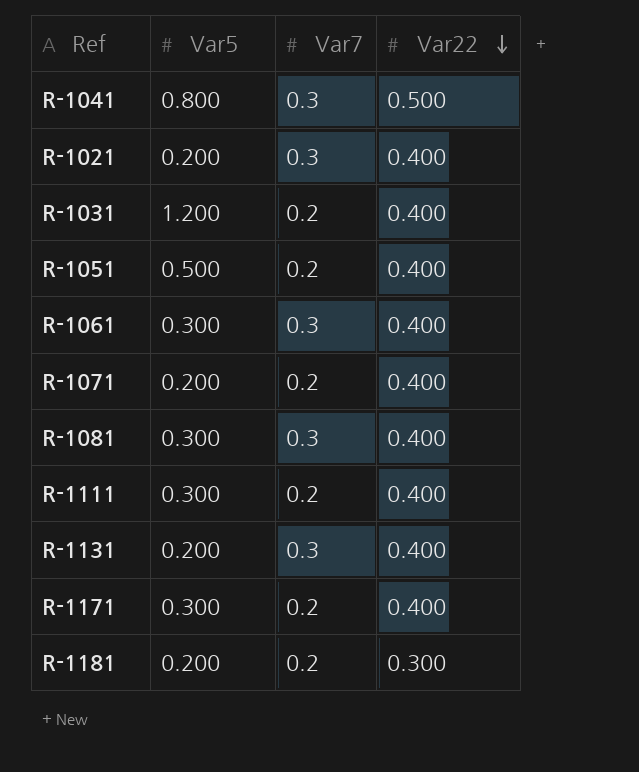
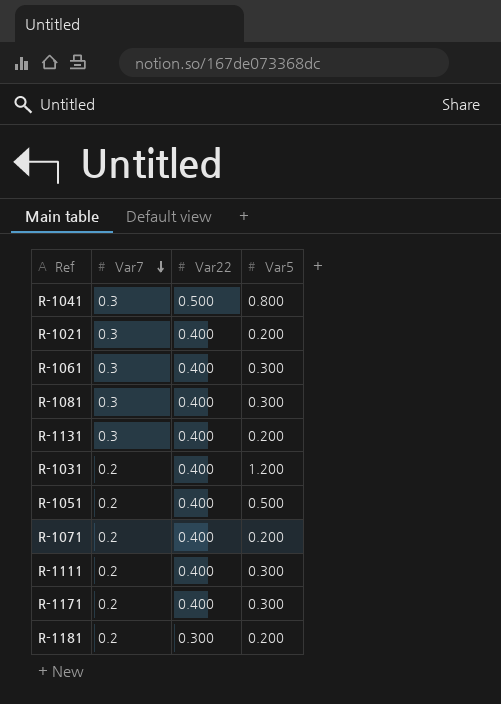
row order: Var22 descending -> Var7 descending
column Var5 | position: 2 -> 4

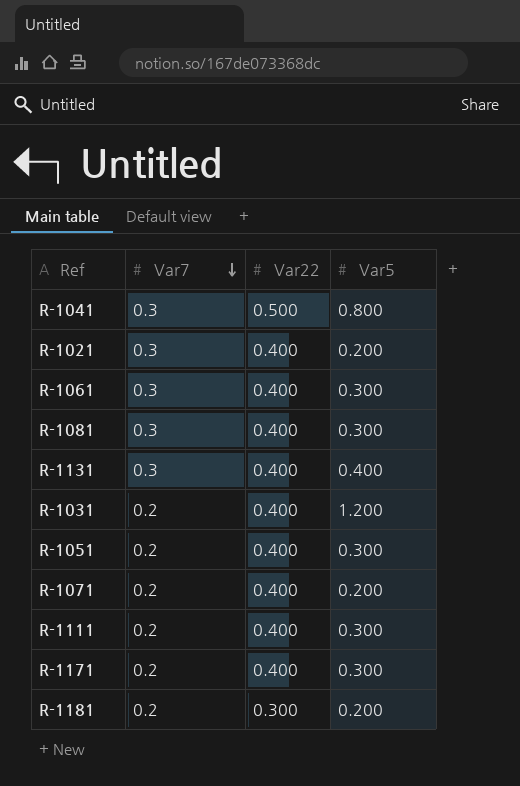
R-1131 | Var5: 0.200 -> 0.400
R-1051 | Var5: 0.500 -> 0.300

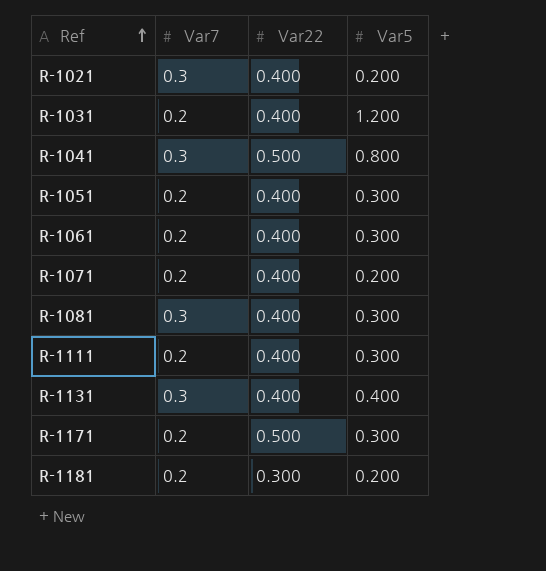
row order: Var7 descending -> Ref ascending
R-1061 | Var7: 0.3 -> 0.2
R-1171 | Var22: 0.400 -> 0.500

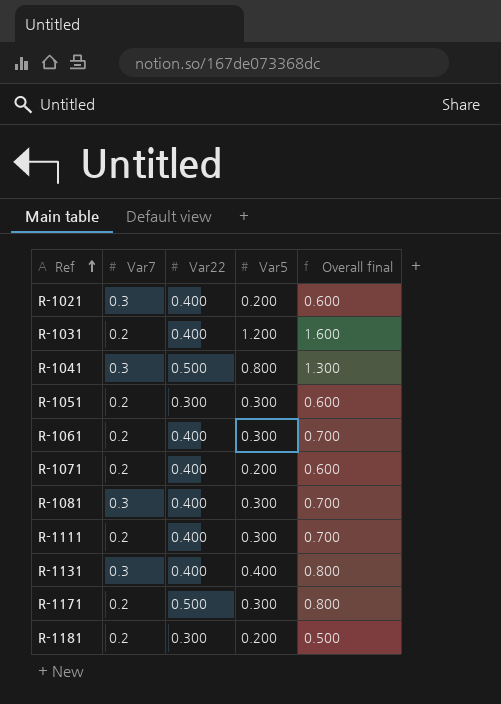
column Overall final | formula: none -> [Var22] + [Var5]
R-1051 | Var22: 0.400 -> 0.300

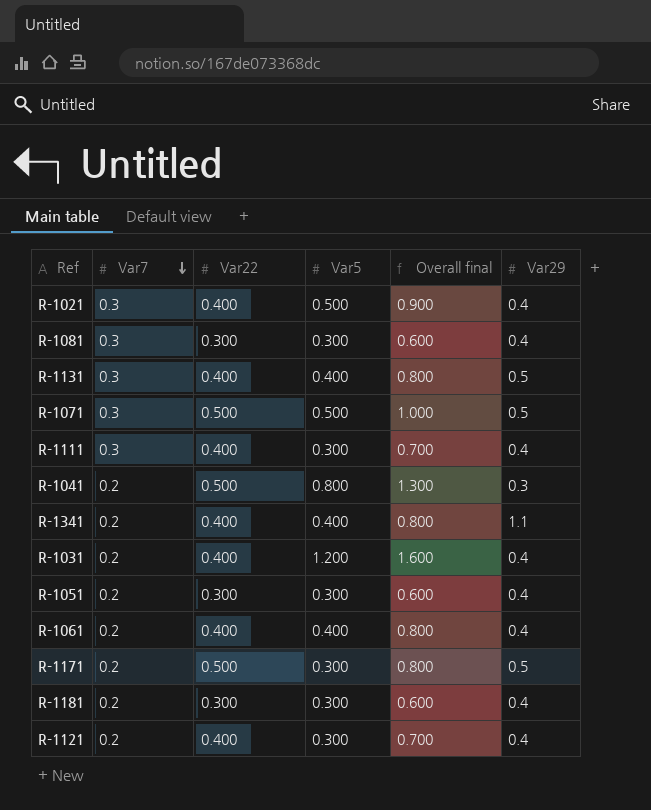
row order: Ref ascending -> Var7 descending
column Var29 | position: none -> 6
R-1021 | Var5: 0.200 -> 0.500
R-1021 | Overall final: 0.600 -> 0.900
R-1081 | Var22: 0.400 -> 0.300
R-1081 | Overall final: 0.700 -> 0.600
R-1071 | Var7: 0.2 -> 0.3
R-1071 | Var22: 0.400 -> 0.500
R-1071 | Var5: 0.200 -> 0.500
R-1071 | Overall final: 0.600 -> 1.000
R-1111 | Var7: 0.2 -> 0.3
R-1041 | Var7: 0.3 -> 0.2
row R-1341: none -> 0.2 | 0.400 | 0.400 | 0.800 | 1.1
R-1061 | Var5: 0.300 -> 0.400
R-1061 | Overall final: 0.700 -> 0.800
R-1181 | Var5: 0.200 -> 0.300
R-1181 | Overall final: 0.500 -> 0.600
row R-1121: none -> 0.2 | 0.400 | 0.300 | 0.700 | 0.4

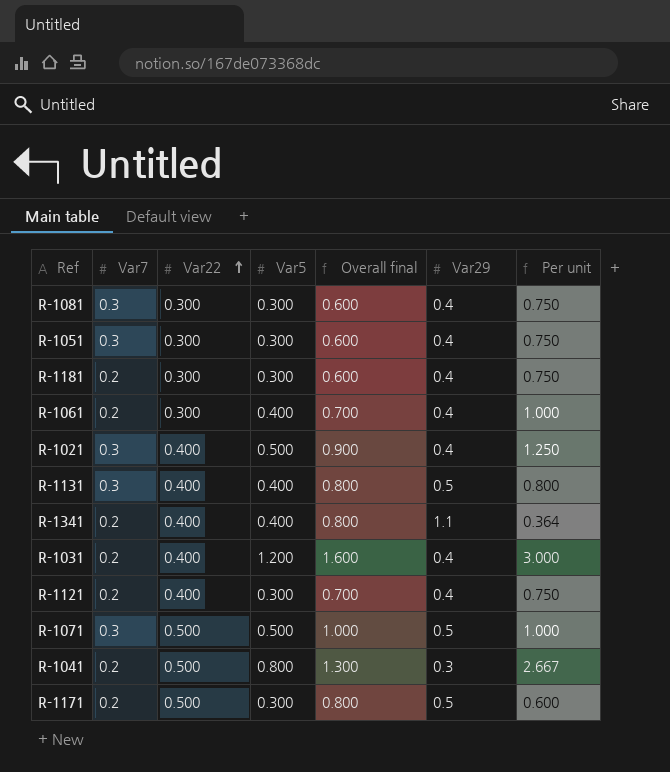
row order: Var7 descending -> Var22 ascending
column Per unit | formula: none -> [Var5] / [Var29]
row R-1111: 0.3 | 0.400 | 0.300 | 0.700 | 0.4 -> none
R-1051 | Var7: 0.2 -> 0.3
R-1061 | Var22: 0.400 -> 0.300
R-1061 | Overall final: 0.800 -> 0.700

